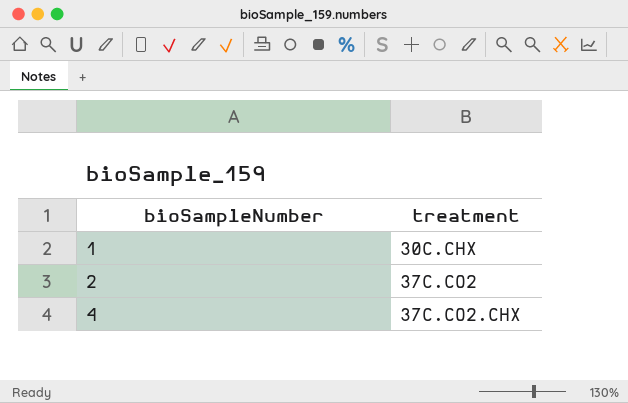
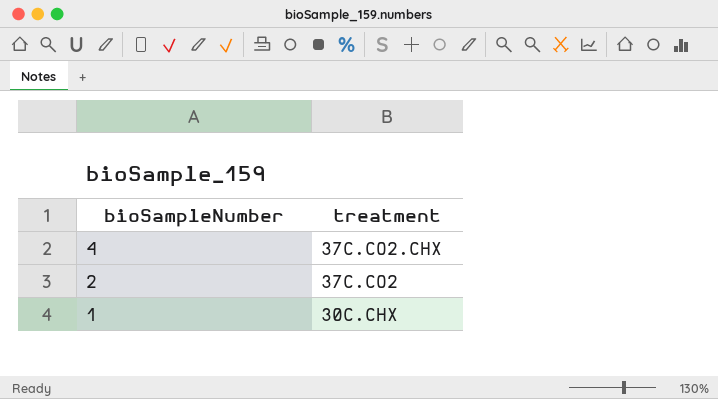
row order: bioSampleNumber ascending -> bioSampleNumber descending

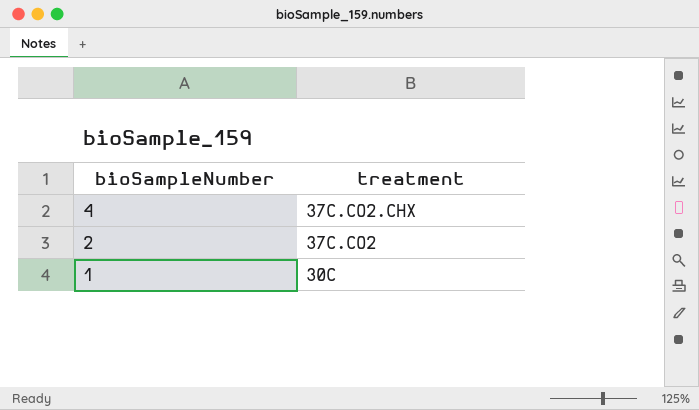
1 | treatment: 30C.CHX -> 30C

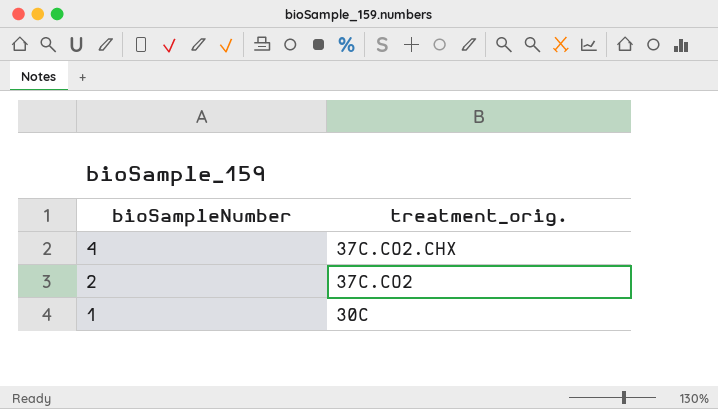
column name: treatment -> treatment_orig.

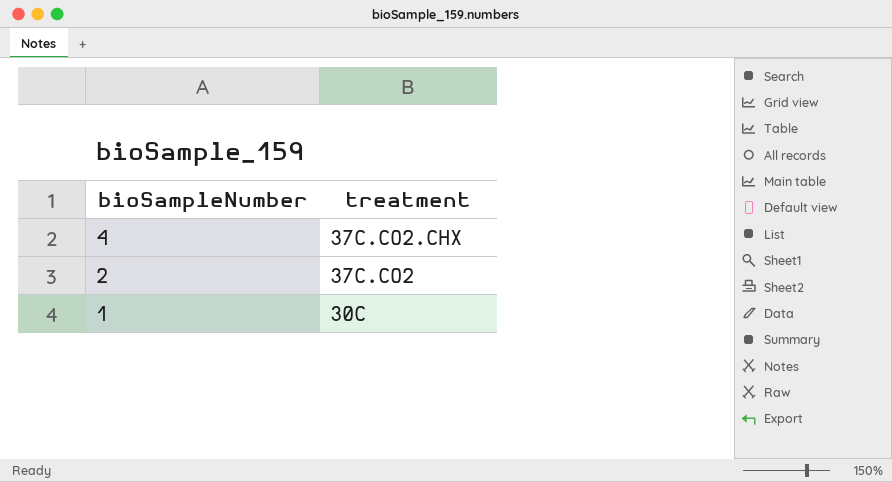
column name: treatment_orig. -> treatment

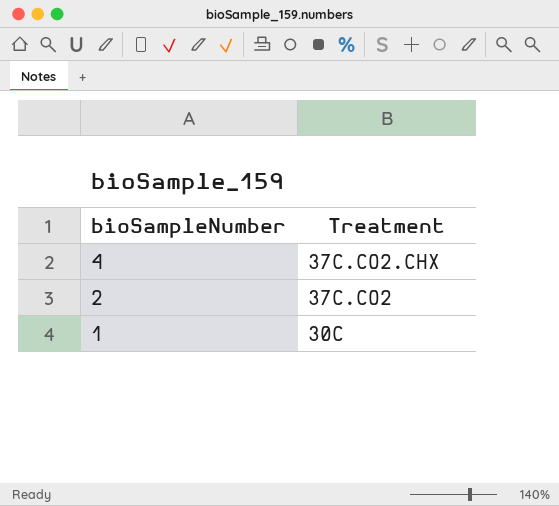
column name: treatment -> Treatment

